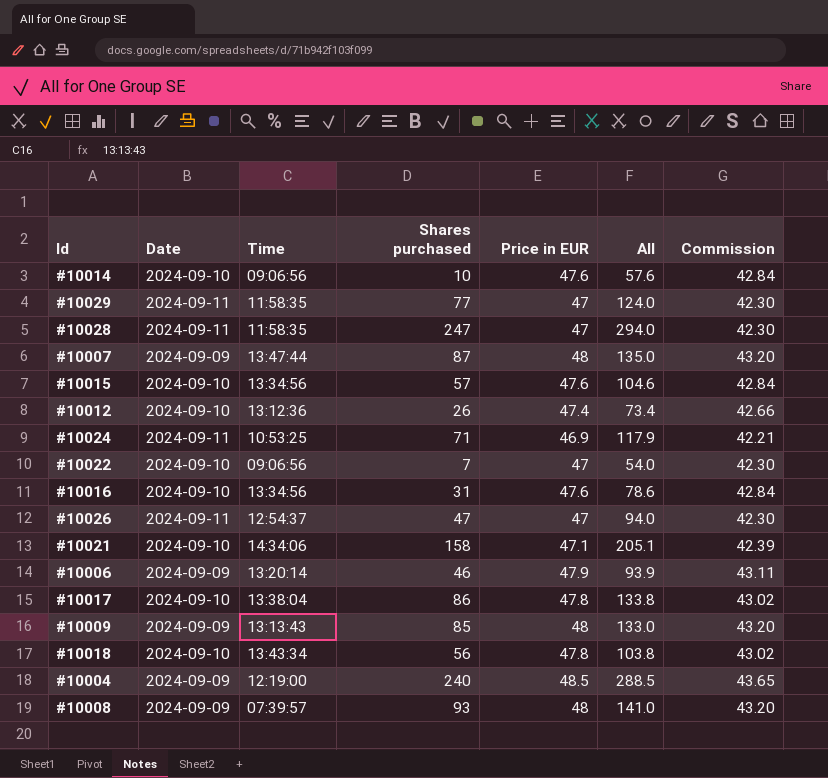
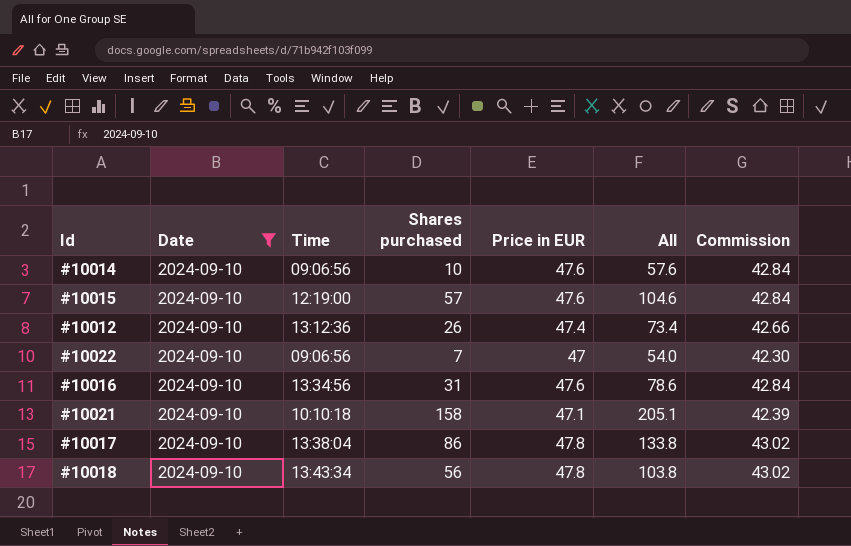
filter: none -> Date = 2024-09-10
#10015 | Time: 13:34:56 -> 12:19:00
#10021 | Time: 14:34:06 -> 10:10:18

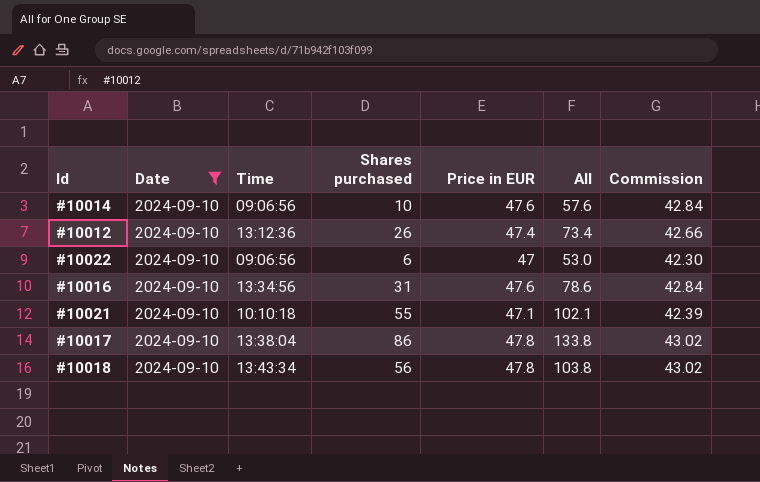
row #10015: 2024-09-10 | 12:19:00 | 57 | 47.6 | 104.6 | 42.84 -> none
#10022 | Shares purchased: 7 -> 6
#10022 | All: 54.0 -> 53.0
#10021 | Shares purchased: 158 -> 55
#10021 | All: 205.1 -> 102.1

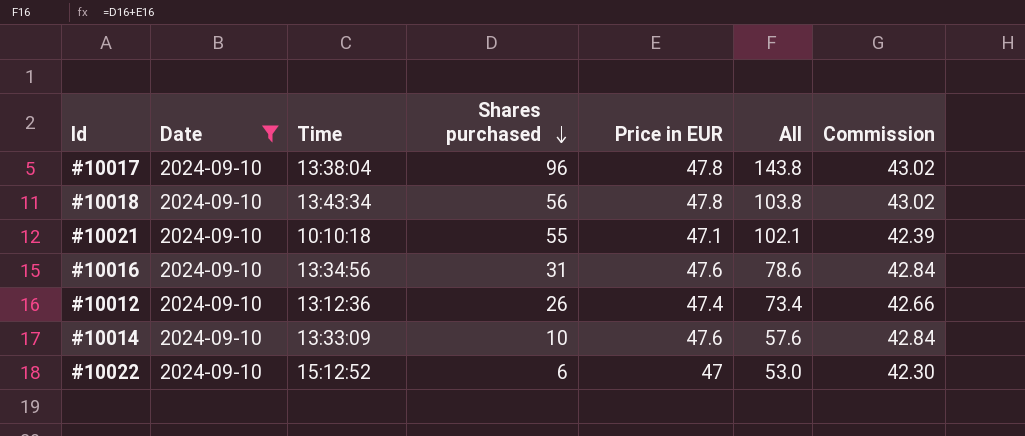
row order: none -> Shares purchased descending
#10017 | Shares purchased: 86 -> 96
#10017 | All: 133.8 -> 143.8
#10014 | Time: 09:06:56 -> 13:33:09
#10022 | Time: 09:06:56 -> 15:12:52

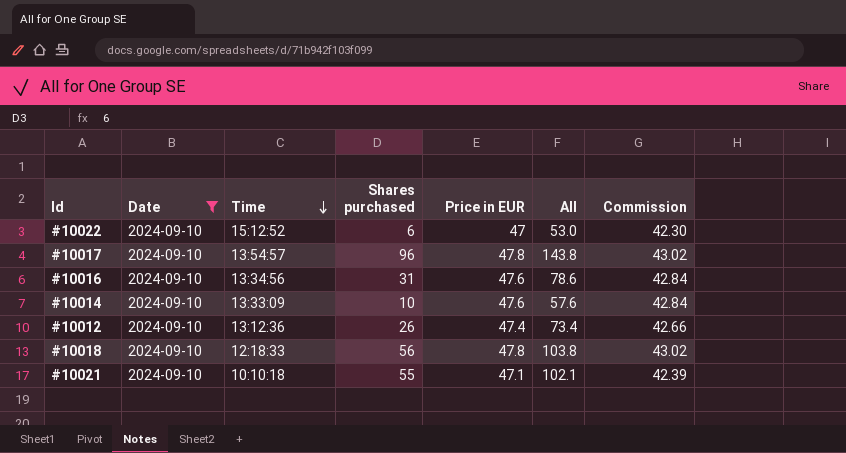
row order: Shares purchased descending -> Time descending
#10017 | Time: 13:38:04 -> 13:54:57
#10018 | Time: 13:43:34 -> 12:18:33

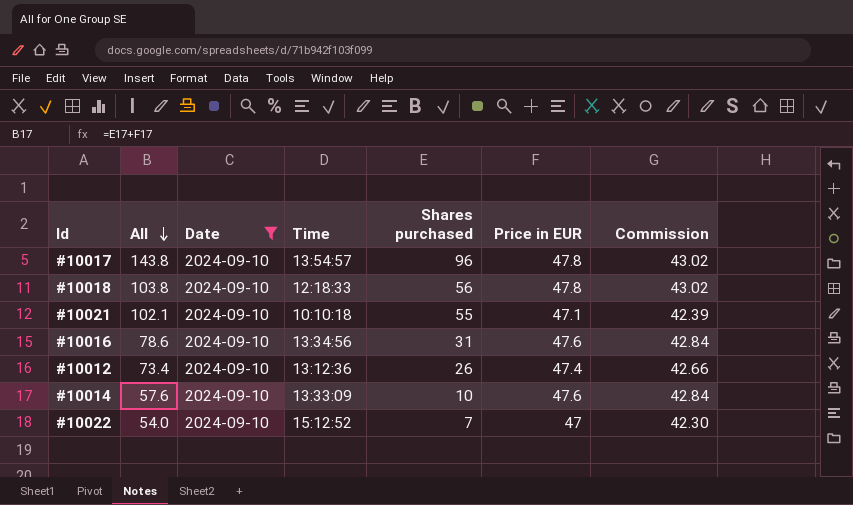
row order: Time descending -> All descending
column All | position: 6 -> 2
#10022 | All: 53.0 -> 54.0
#10022 | Shares purchased: 6 -> 7

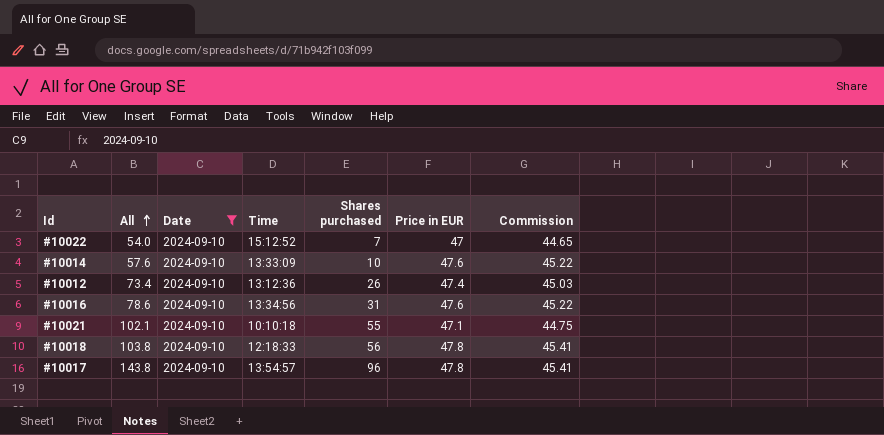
row order: All descending -> All ascending
column Commission | formula: [Price in EUR] * 0.9 -> [Price in EUR] * 0.95

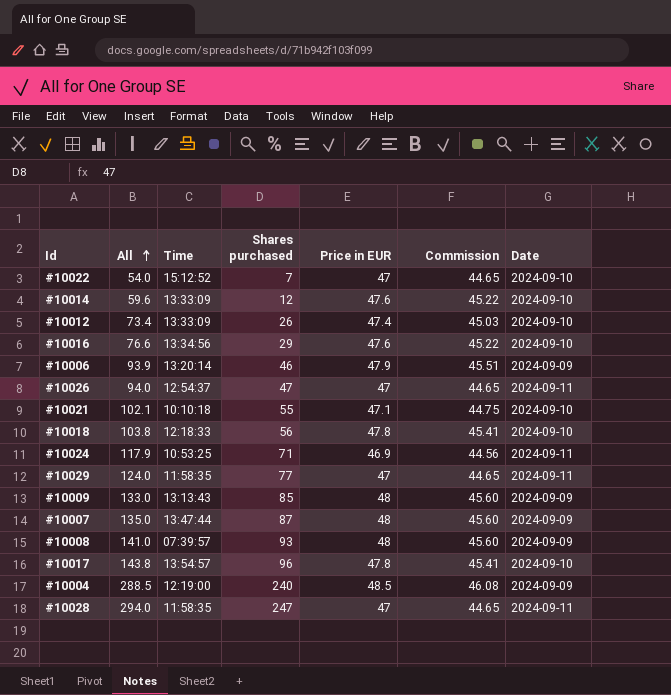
filter: Date = 2024-09-10 -> none
column Date | position: 3 -> 7
#10014 | All: 57.6 -> 59.6
#10014 | Shares purchased: 10 -> 12
#10012 | Time: 13:12:36 -> 13:33:09
#10016 | All: 78.6 -> 76.6
#10016 | Shares purchased: 31 -> 29

